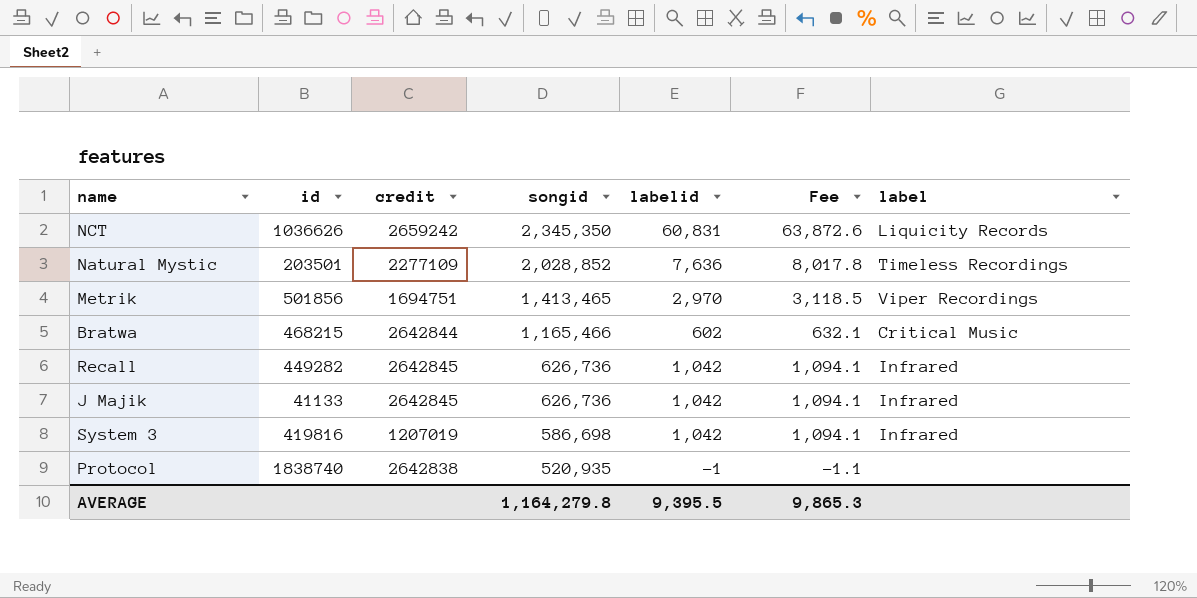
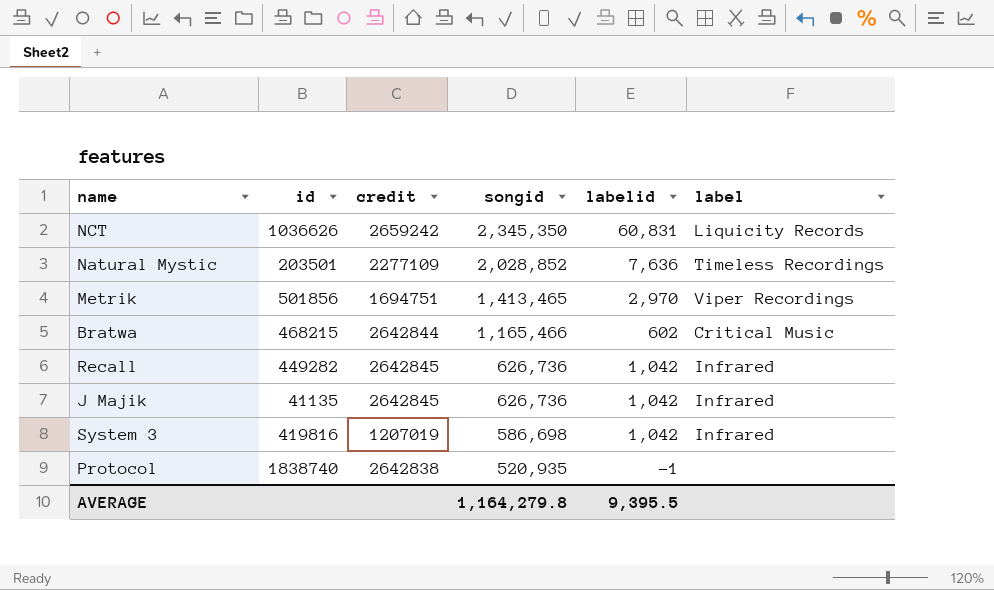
column Fee | formula: [labelid] * 1.05 -> none
J Majik | id: 41133 -> 41135

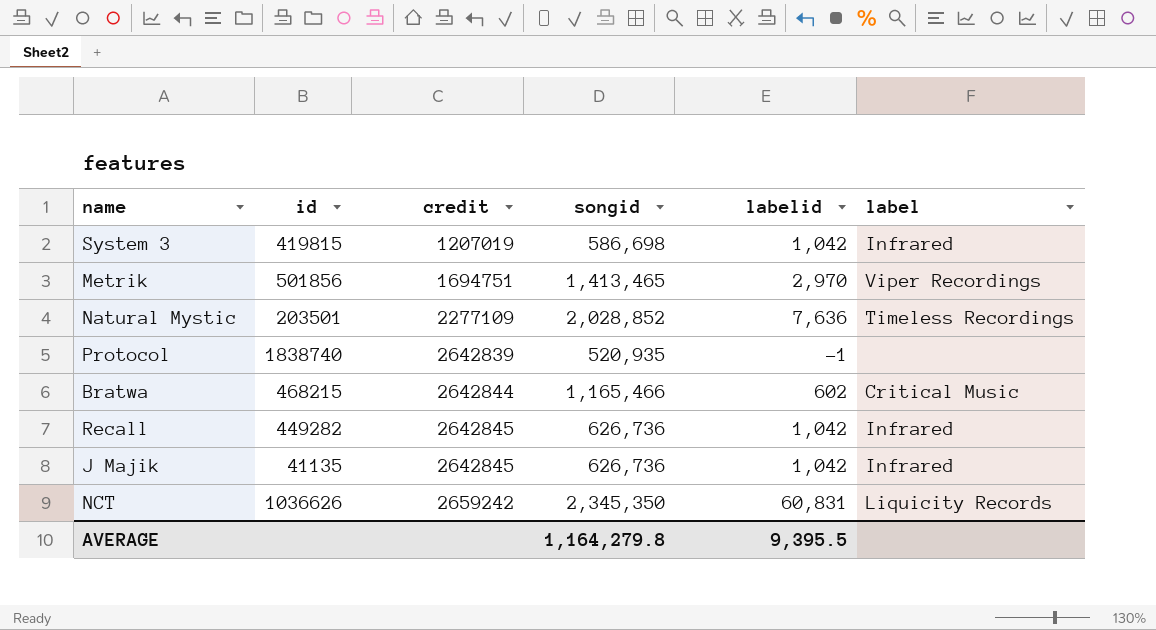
row order: songid descending -> credit ascending
System 3 | id: 419816 -> 419815
Protocol | credit: 2642838 -> 2642839

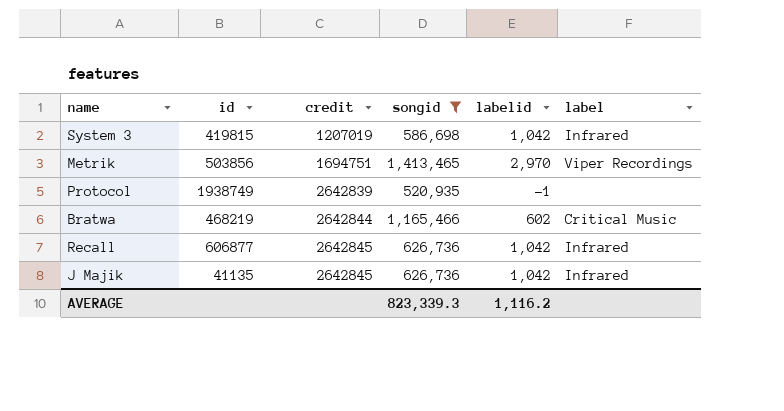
filter: none -> songid <= 1,413,465
Metrik | id: 501856 -> 503856
Protocol | id: 1838740 -> 1938749
Bratwa | id: 468215 -> 468219
Recall | id: 449282 -> 606877
AVERAGE | songid: 1,164,279.8 -> 823,339.3
AVERAGE | labelid: 9,395.5 -> 1,116.2

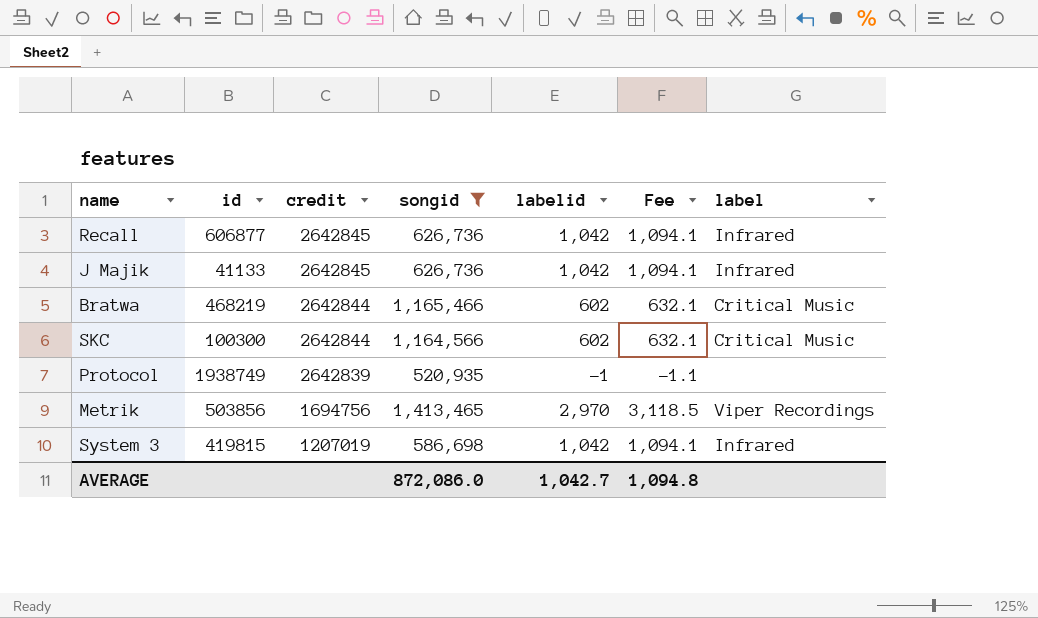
row order: credit ascending -> credit descending
column Fee | formula: none -> [labelid] * 1.05
J Majik | id: 41135 -> 41133
row SKC: none -> 100300 | 2642844 | 1,164,566 | 602 | 632.1 | Critical Music
Metrik | credit: 1694751 -> 1694756
AVERAGE | songid: 823,339.3 -> 872,086.0
AVERAGE | labelid: 1,116.2 -> 1,042.7

